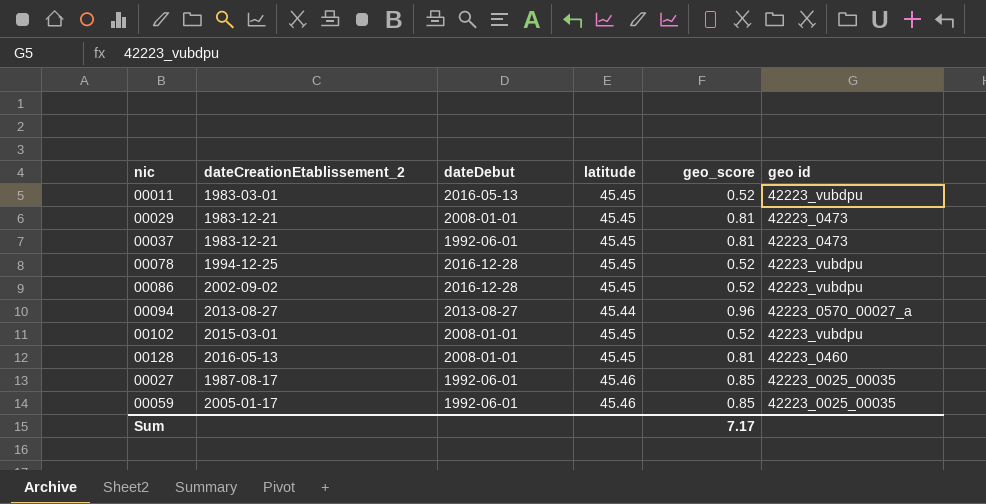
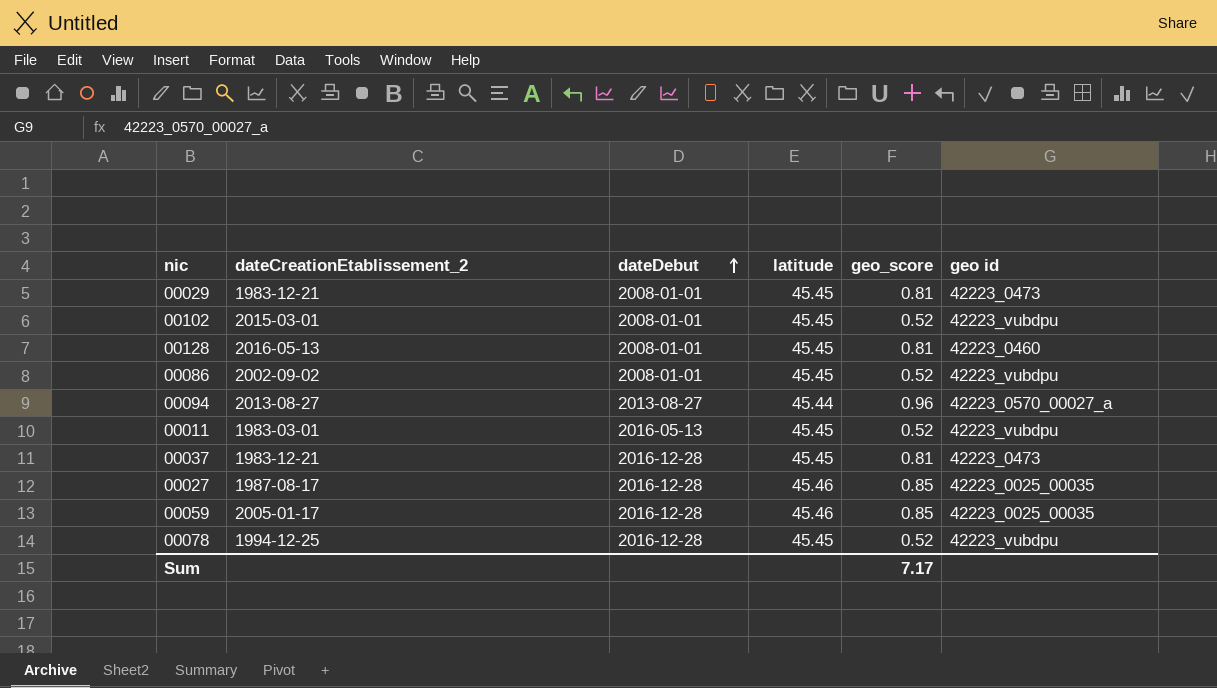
row order: none -> dateDebut ascending
00086 | dateDebut: 2016-12-28 -> 2008-01-01
00037 | dateDebut: 1992-06-01 -> 2016-12-28
00027 | dateDebut: 1992-06-01 -> 2016-12-28
00059 | dateDebut: 1992-06-01 -> 2016-12-28

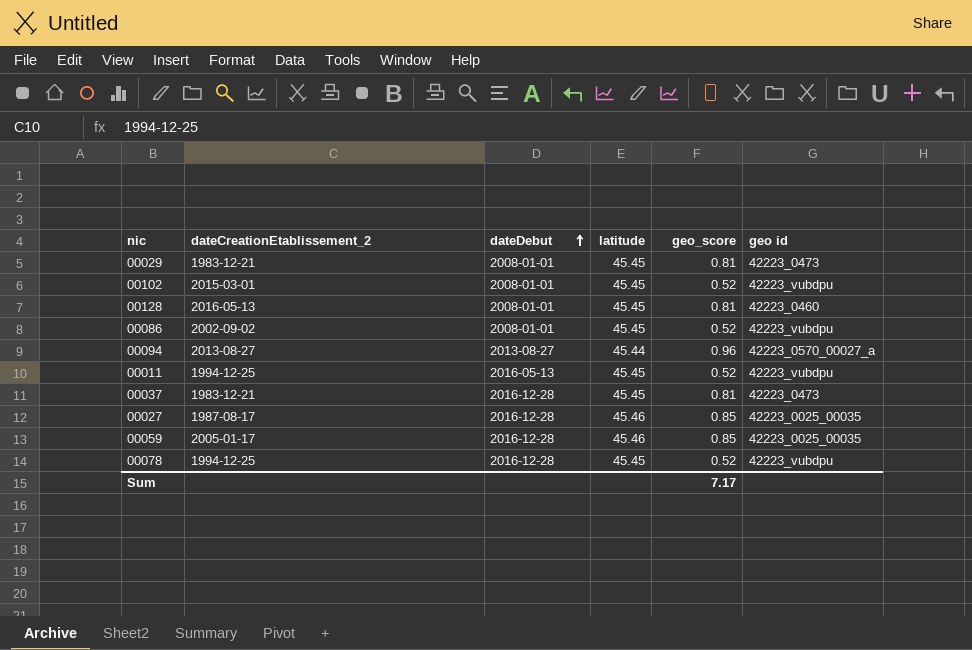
00011 | dateCreationEtablissement_2: 1983-03-01 -> 1994-12-25

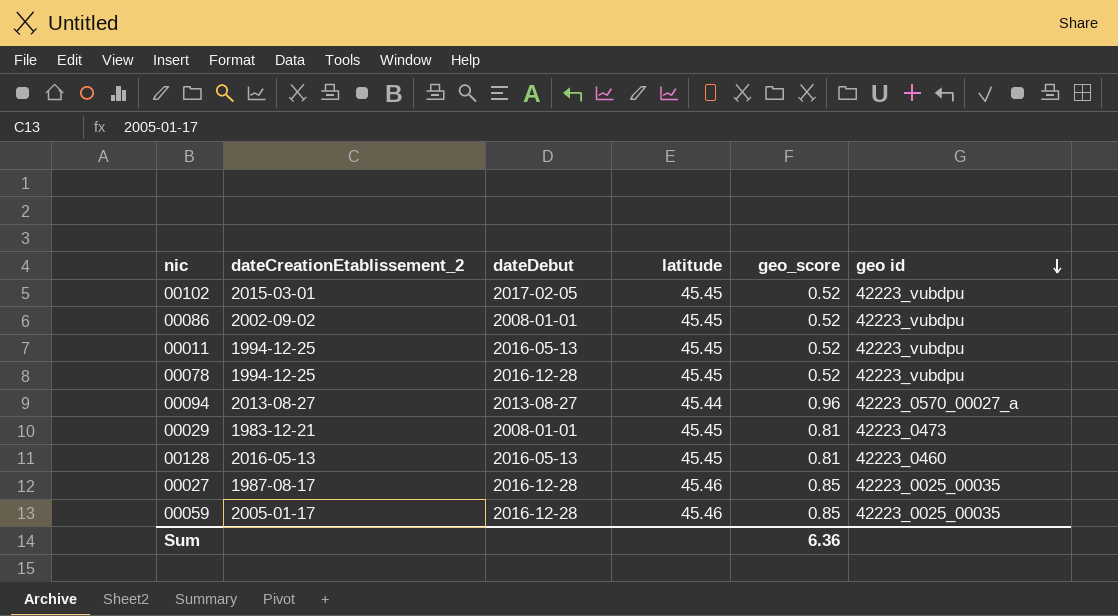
row order: dateDebut ascending -> geo id descending
row 00037: 1983-12-21 | 2016-12-28 | 45.45 | 0.81 | 42223_0473 -> none
00102 | dateDebut: 2008-01-01 -> 2017-02-05
00128 | dateDebut: 2008-01-01 -> 2016-05-13
Sum | geo_score: 7.17 -> 6.36

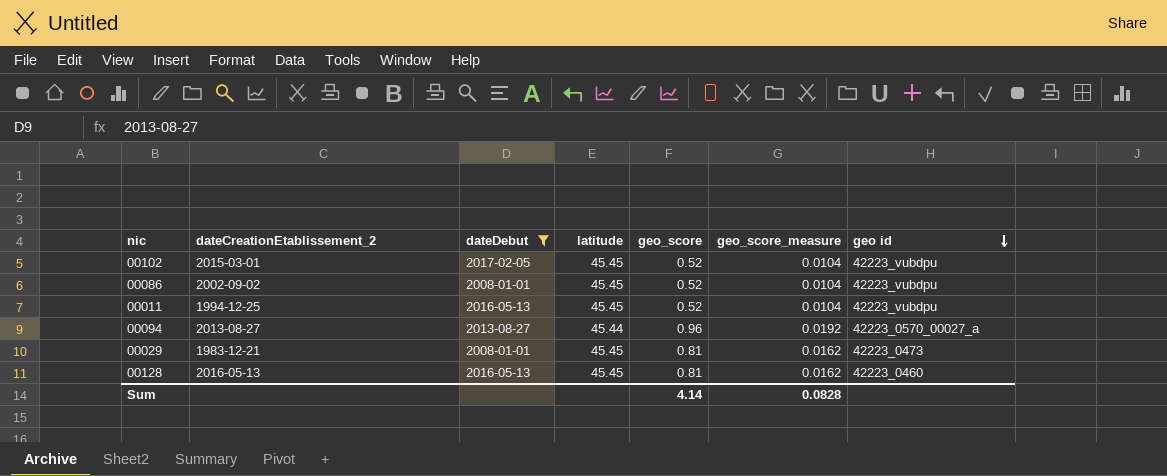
filter: none -> dateDebut != 2016-12-28
column geo_score_measure | formula: none -> [geo_score] * 0.02
Sum | geo_score: 6.36 -> 4.14

